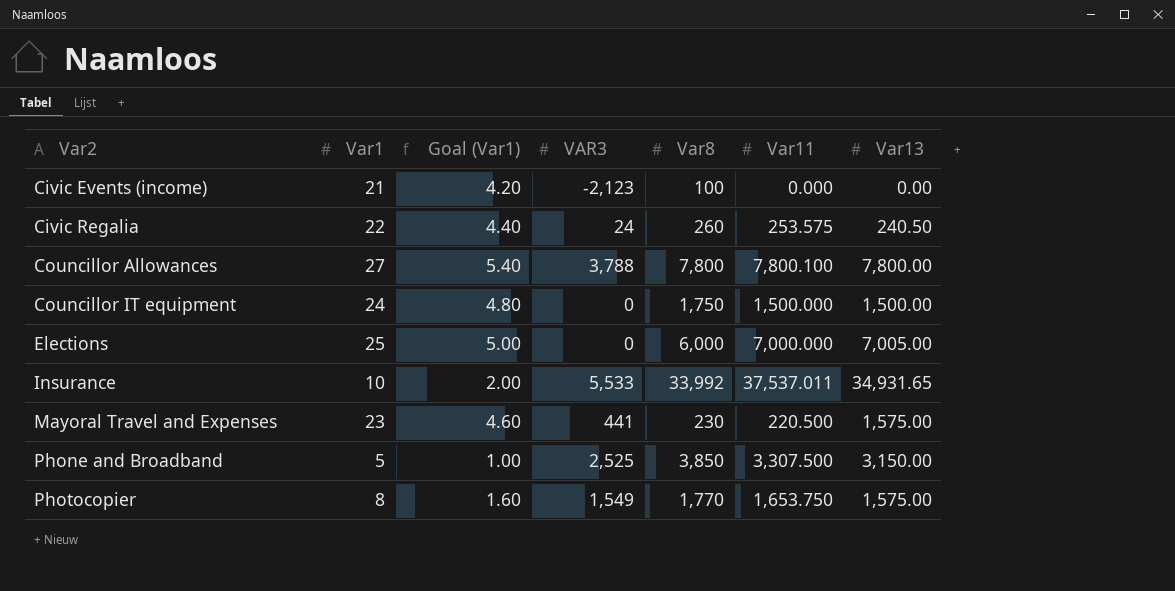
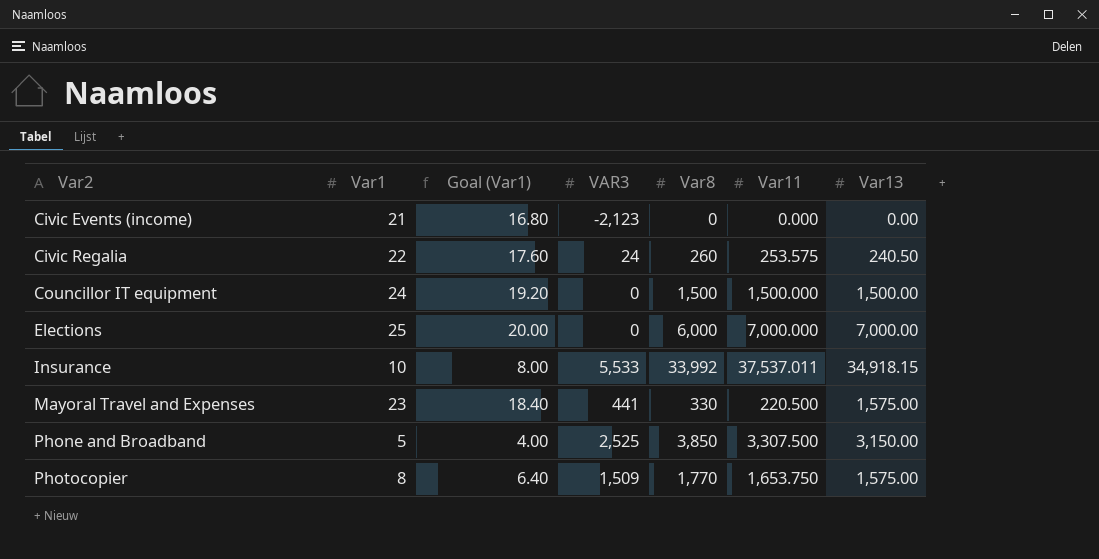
column Goal (Var1) | formula: [Var1] * 0.2 -> [Var1] * 0.8
row Councillor Allowances: 27 | 5.40 | 3,788 | 7,800 | 7,800.100 | 7,800.00 -> none
Civic Events (income) | Var8: 100 -> 0
Councillor IT equipment | Var8: 1,750 -> 1,500
Elections | Var13: 7,005.00 -> 7,000.00
Insurance | Var13: 34,931.65 -> 34,918.15
Mayoral Travel and Expenses | Var8: 230 -> 330
Photocopier | VAR3: 1,549 -> 1,509

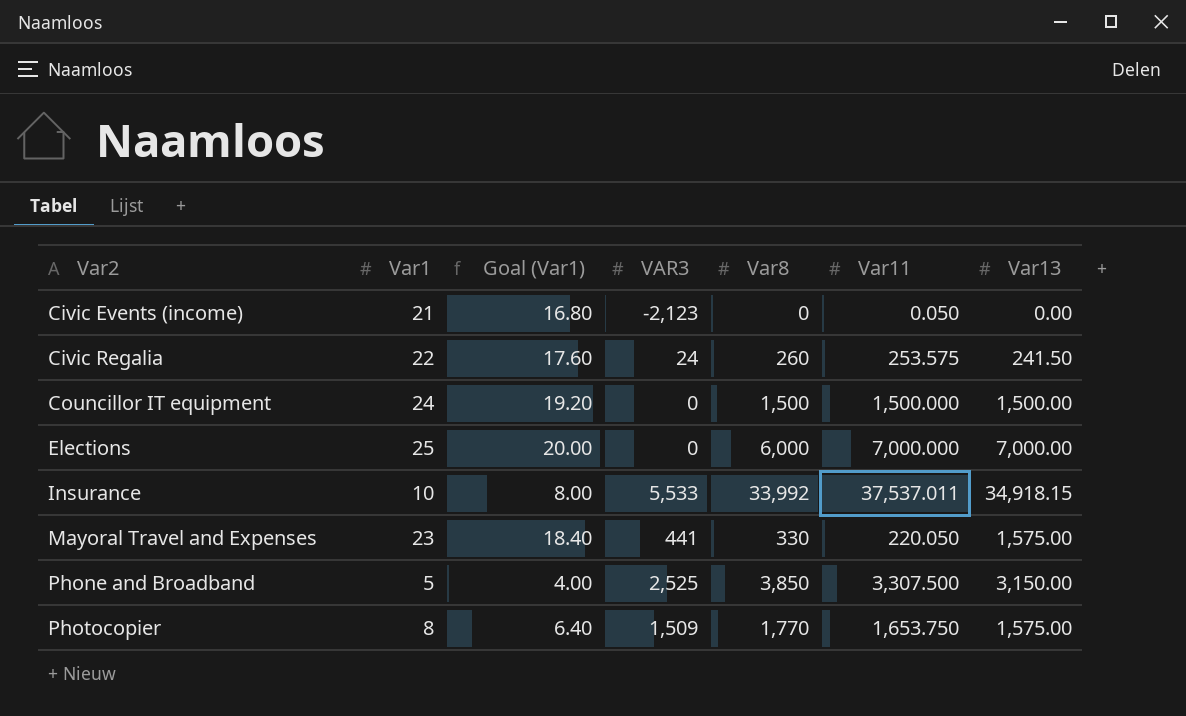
Civic Events (income) | Var11: 0.000 -> 0.050
Civic Regalia | Var13: 240.50 -> 241.50
Mayoral Travel and Expenses | Var11: 220.500 -> 220.050

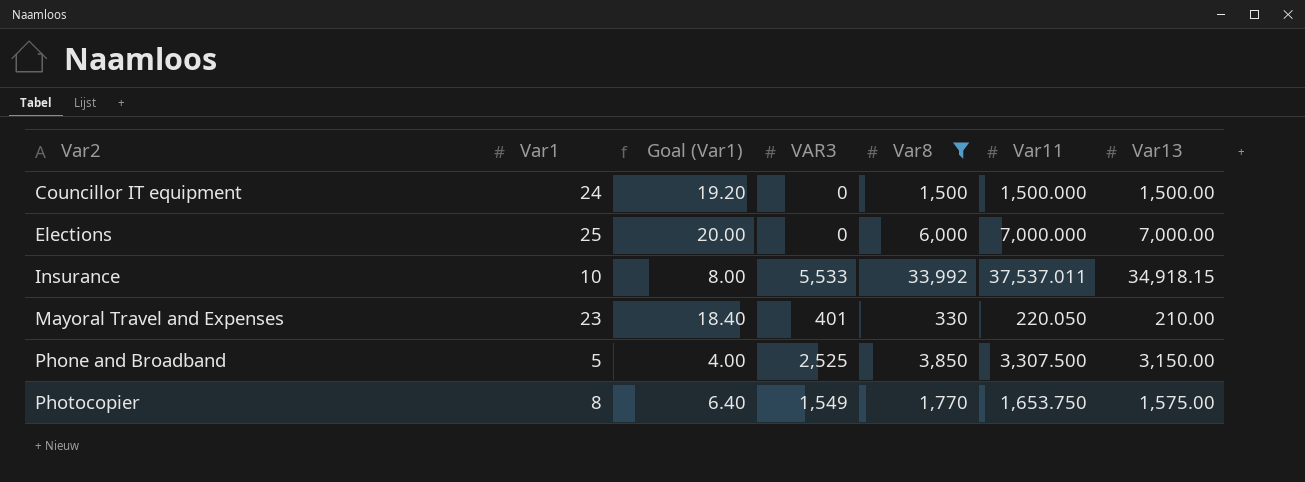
filter: none -> Var8 >= 330
Mayoral Travel and Expenses | VAR3: 441 -> 401
Mayoral Travel and Expenses | Var13: 1,575.00 -> 210.00
Photocopier | VAR3: 1,509 -> 1,549

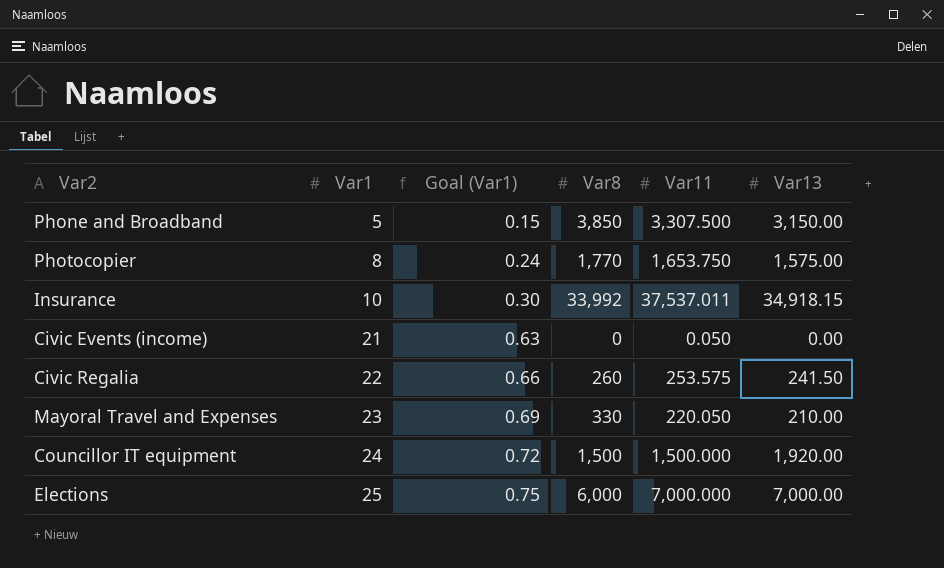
filter: Var8 >= 330 -> none
row order: Var2 ascending -> Var1 ascending
column VAR3 | position: 4 -> none
column Goal (Var1) | formula: [Var1] * 0.8 -> [Var1] * 0.03
Councillor IT equipment | Var13: 1,500.00 -> 1,920.00

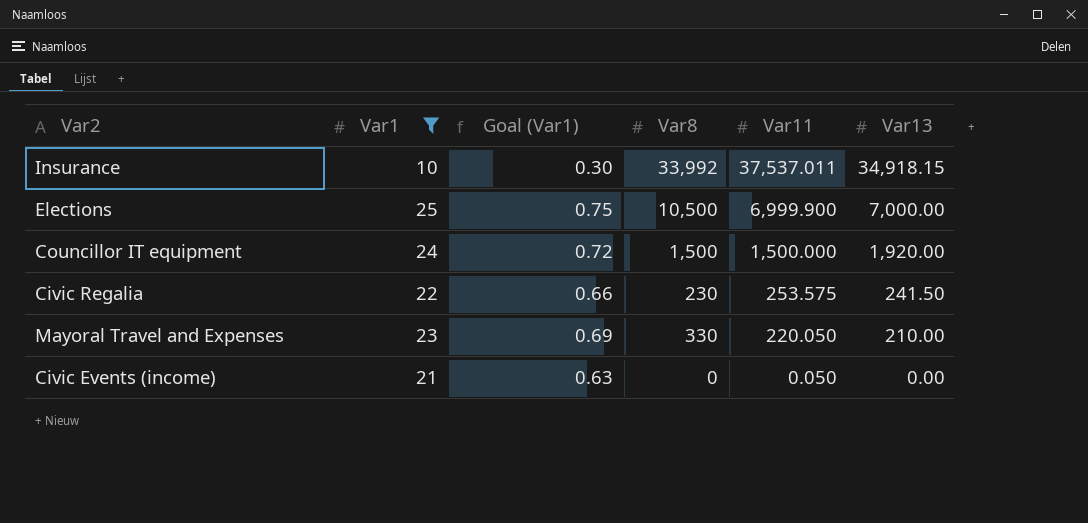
filter: none -> Var1 >= 10
row order: Var1 ascending -> Var11 descending
Elections | Var8: 6,000 -> 10,500
Elections | Var11: 7,000.000 -> 6,999.900
Civic Regalia | Var8: 260 -> 230

